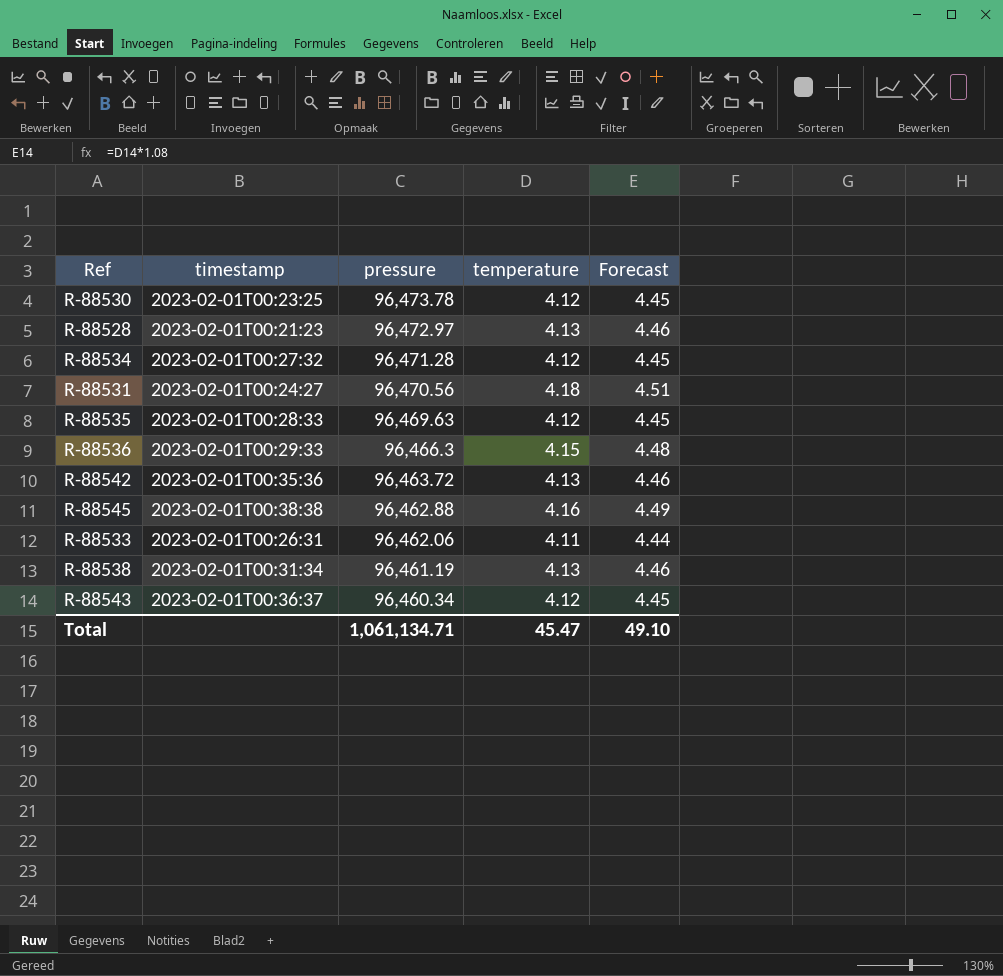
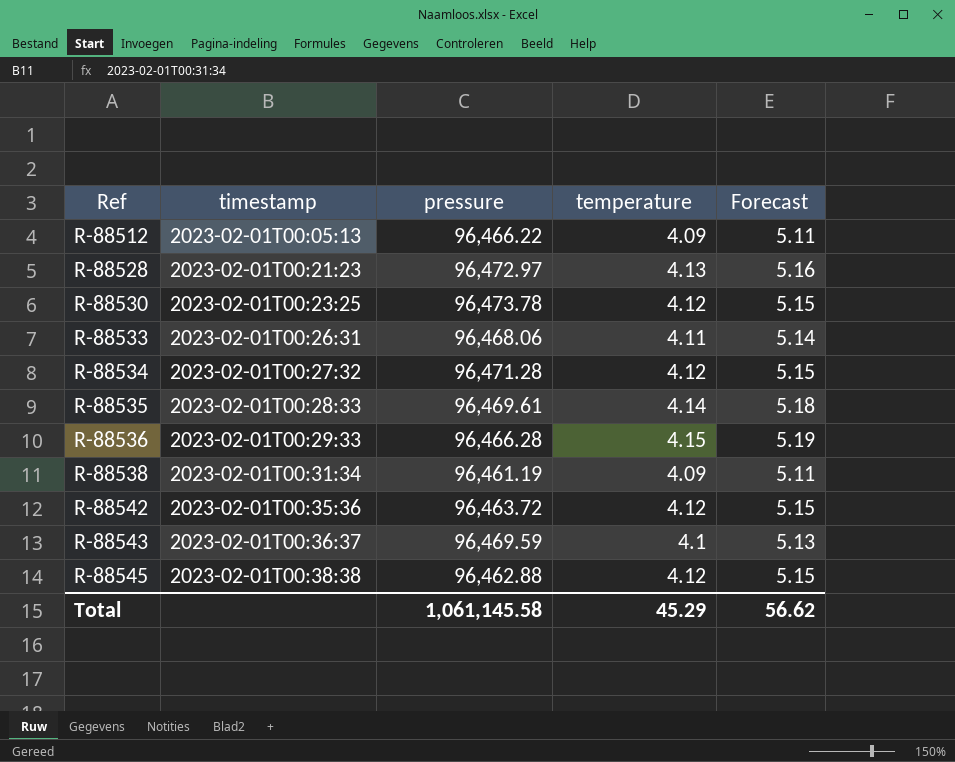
row order: pressure descending -> Ref ascending
column Forecast | formula: [temperature] * 1.08 -> [temperature] * 1.25
row R-88531: 2023-02-01T00:24:27 | 96,470.56 | 4.18 | 4.51 -> none
row R-88512: none -> 2023-02-01T00:05:13 | 96,466.22 | 4.09 | 5.11
R-88533 | pressure: 96,462.06 -> 96,468.06
R-88535 | pressure: 96,469.63 -> 96,469.61
R-88535 | temperature: 4.12 -> 4.14
R-88536 | pressure: 96,466.3 -> 96,466.28
R-88538 | temperature: 4.13 -> 4.09
R-88542 | temperature: 4.13 -> 4.12
R-88543 | pressure: 96,460.34 -> 96,469.59
R-88543 | temperature: 4.12 -> 4.1
R-88545 | temperature: 4.16 -> 4.12
Total | pressure: 1,061,134.71 -> 1,061,145.58
Total | temperature: 45.47 -> 45.29
Total | Forecast: 49.10 -> 56.62

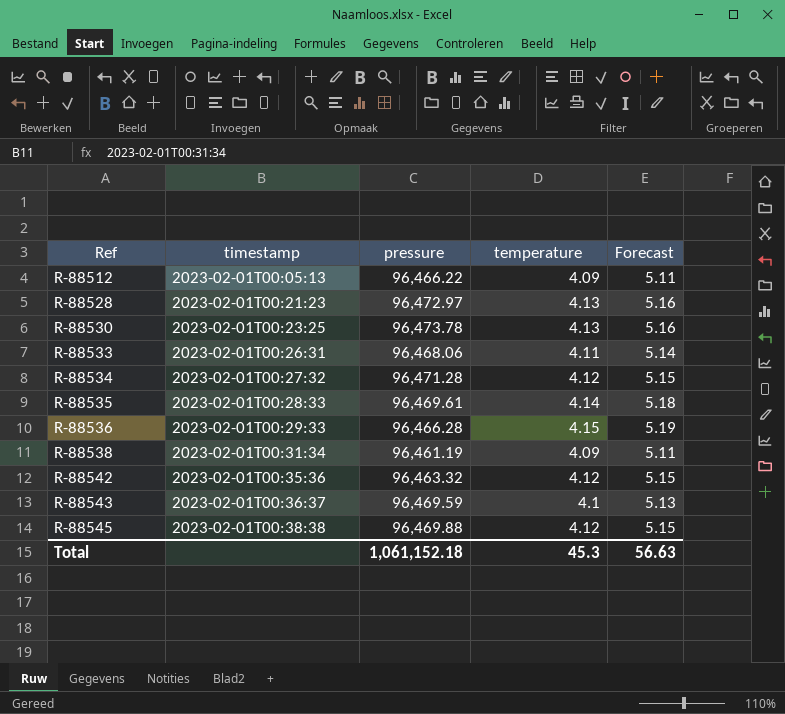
R-88530 | temperature: 4.12 -> 4.13
R-88530 | Forecast: 5.15 -> 5.16
R-88542 | pressure: 96,463.72 -> 96,463.32
R-88545 | pressure: 96,462.88 -> 96,469.88
Total | pressure: 1,061,145.58 -> 1,061,152.18
Total | temperature: 45.29 -> 45.3
Total | Forecast: 56.62 -> 56.63

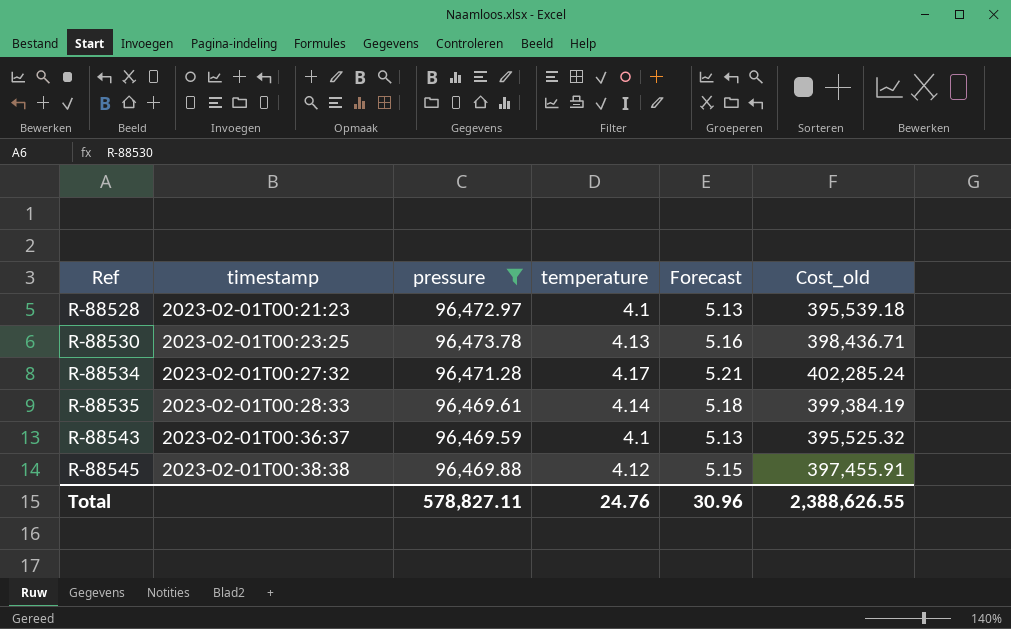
filter: none -> pressure >= 96,469.59
column Cost_old | formula: none -> [pressure] * [temperature]
R-88528 | temperature: 4.13 -> 4.1
R-88528 | Forecast: 5.16 -> 5.13
R-88534 | temperature: 4.12 -> 4.17
R-88534 | Forecast: 5.15 -> 5.21
Total | pressure: 1,061,152.18 -> 578,827.11
Total | temperature: 45.3 -> 24.76
Total | Forecast: 56.63 -> 30.96

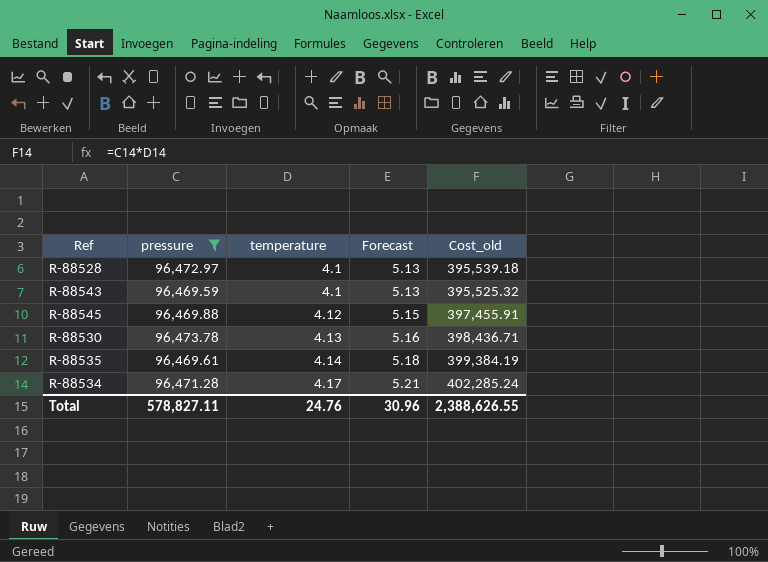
row order: Ref ascending -> temperature ascending
column timestamp | position: 2 -> none

